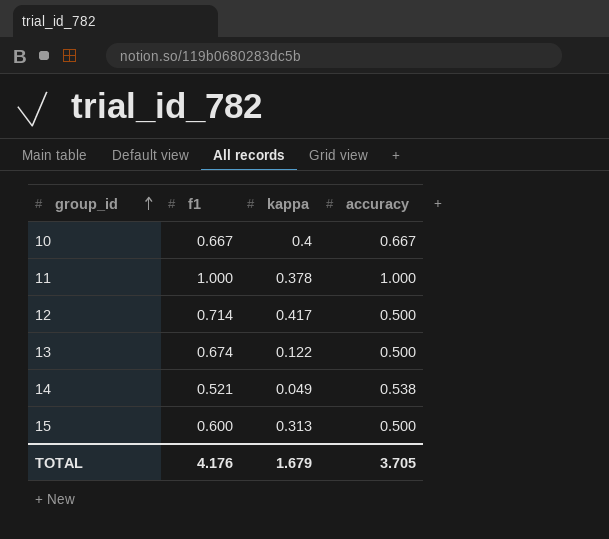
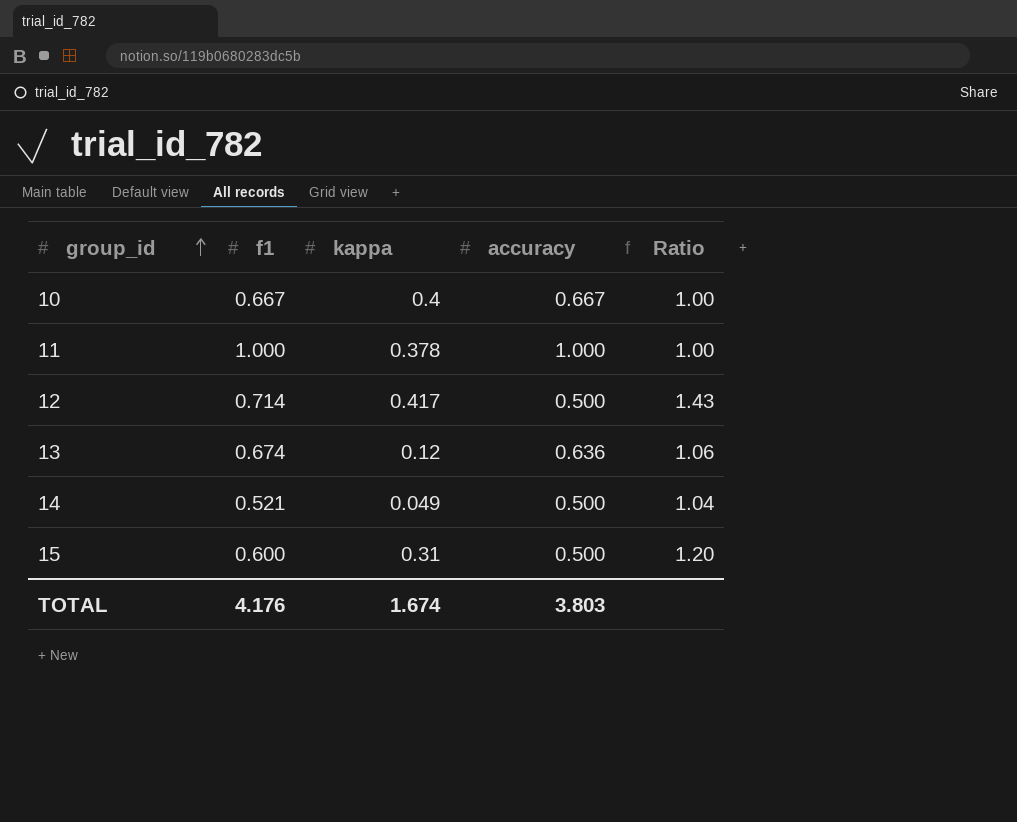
column Ratio | formula: none -> [f1] / [accuracy]
13 | kappa: 0.122 -> 0.12
13 | accuracy: 0.500 -> 0.636
14 | accuracy: 0.538 -> 0.500
15 | kappa: 0.313 -> 0.31
TOTAL | kappa: 1.679 -> 1.674
TOTAL | accuracy: 3.705 -> 3.803

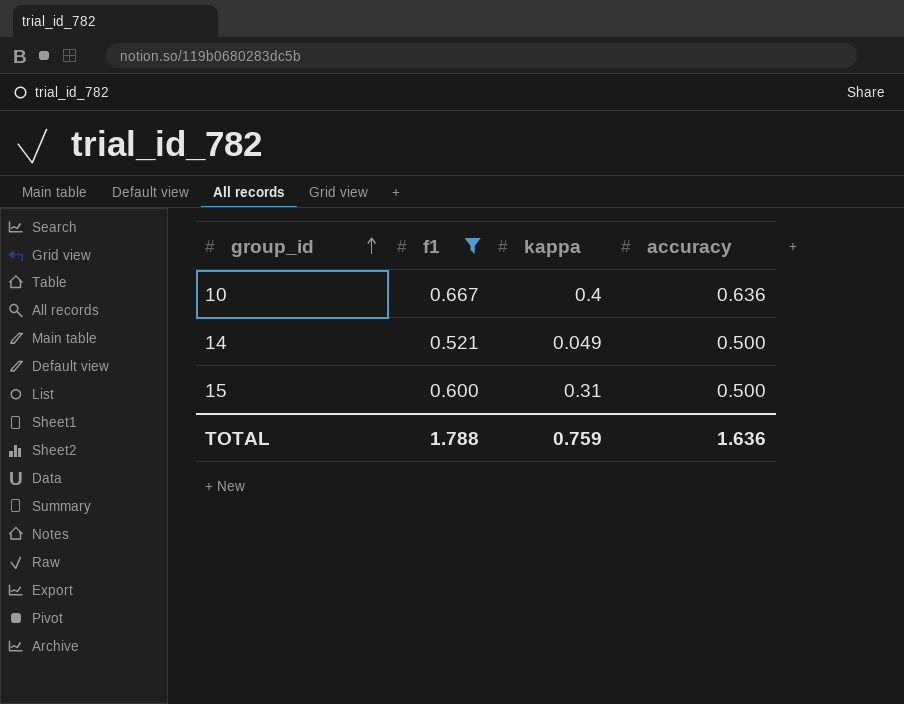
filter: none -> f1 <= 0.667
column Ratio | formula: [f1] / [accuracy] -> none
10 | accuracy: 0.667 -> 0.636
TOTAL | f1: 4.176 -> 1.788
TOTAL | kappa: 1.674 -> 0.759
TOTAL | accuracy: 3.803 -> 1.636

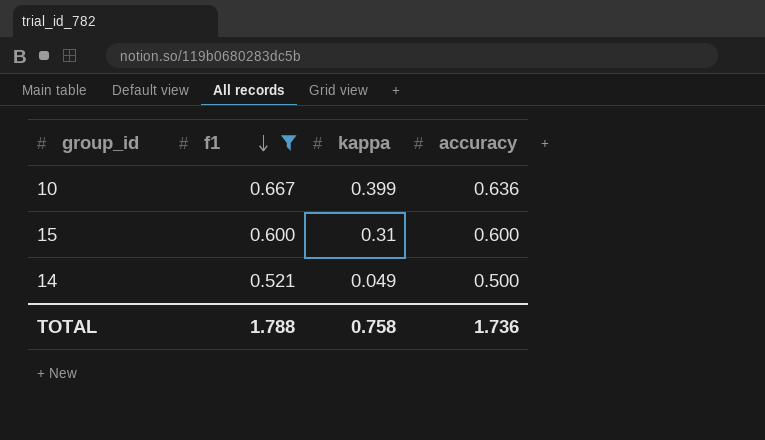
row order: group_id ascending -> f1 descending
10 | kappa: 0.4 -> 0.399
15 | accuracy: 0.500 -> 0.600
TOTAL | kappa: 0.759 -> 0.758
TOTAL | accuracy: 1.636 -> 1.736

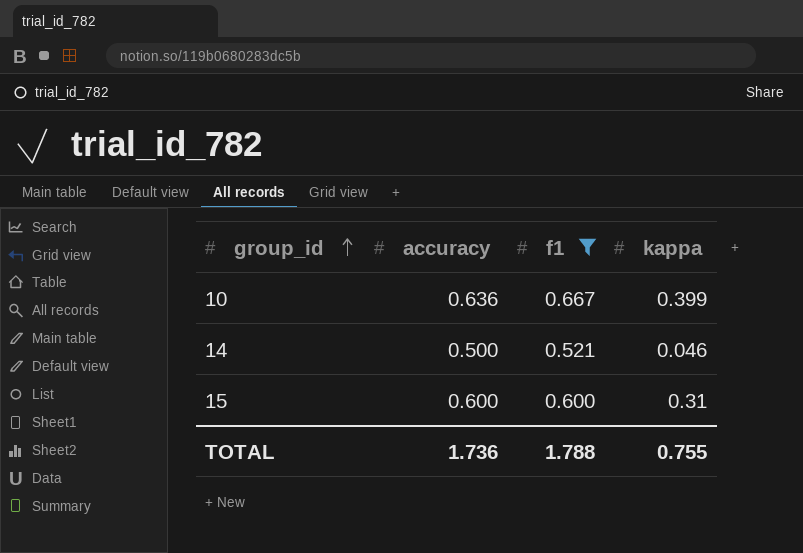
row order: f1 descending -> group_id ascending
column accuracy | position: 4 -> 2
14 | kappa: 0.049 -> 0.046
TOTAL | kappa: 0.758 -> 0.755

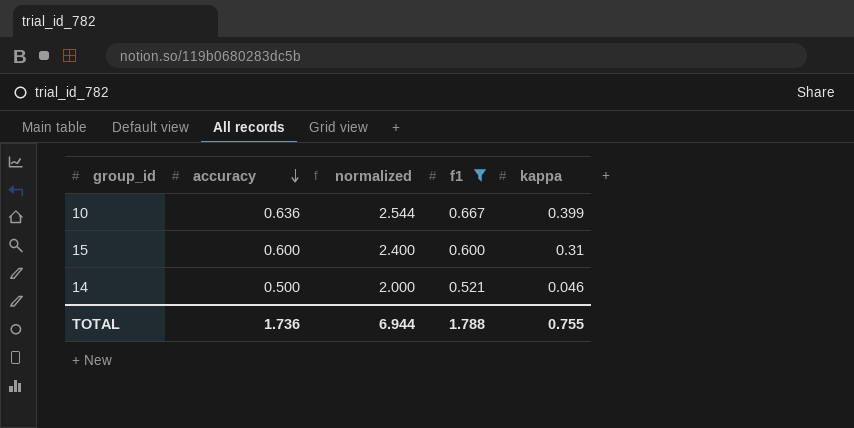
row order: group_id ascending -> accuracy descending
column normalized | formula: none -> [accuracy] * 4

